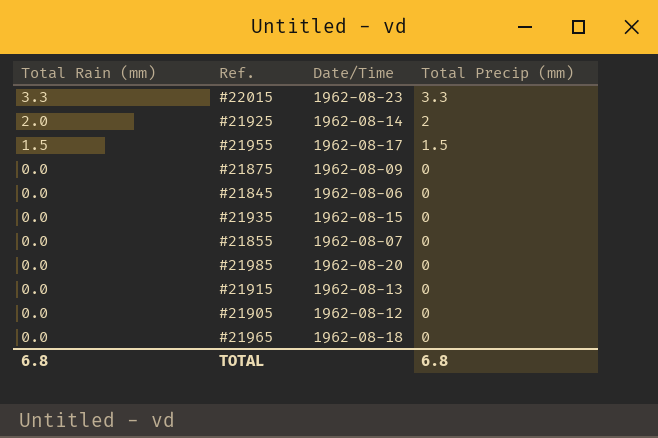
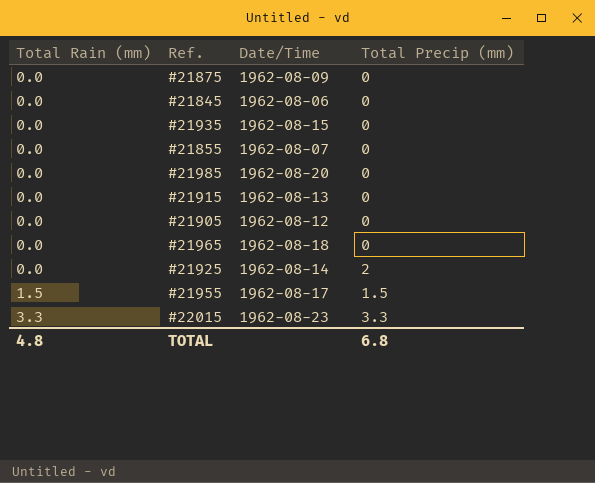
row order: Total Rain (mm) descending -> Total Rain (mm) ascending
#21925 | Total Rain (mm): 2.0 -> 0.0
TOTAL | Total Rain (mm): 6.8 -> 4.8

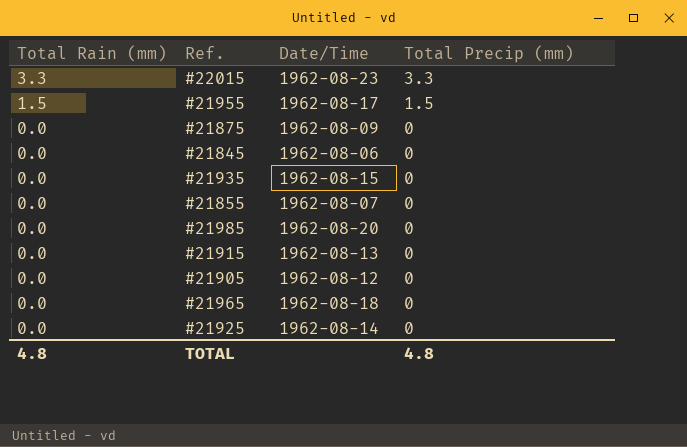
row order: Total Rain (mm) ascending -> Total Rain (mm) descending
#21925 | Total Precip (mm): 2 -> 0
TOTAL | Total Precip (mm): 6.8 -> 4.8

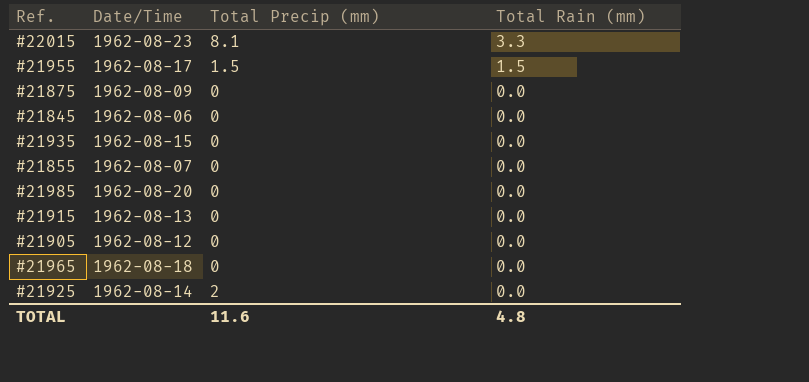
column Total Rain (mm) | position: 1 -> 4
#22015 | Total Precip (mm): 3.3 -> 8.1
#21925 | Total Precip (mm): 0 -> 2
TOTAL | Total Precip (mm): 4.8 -> 11.6

